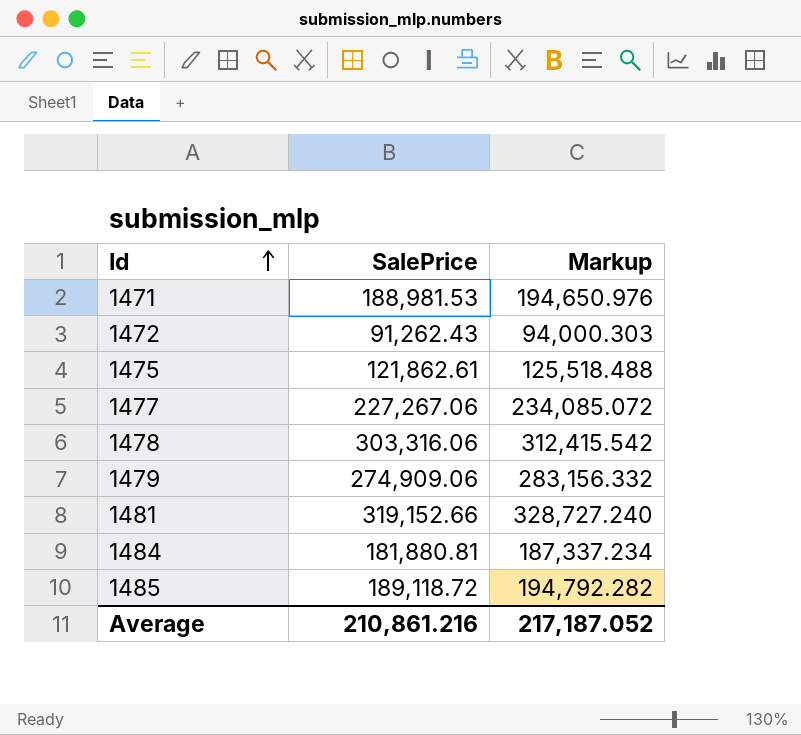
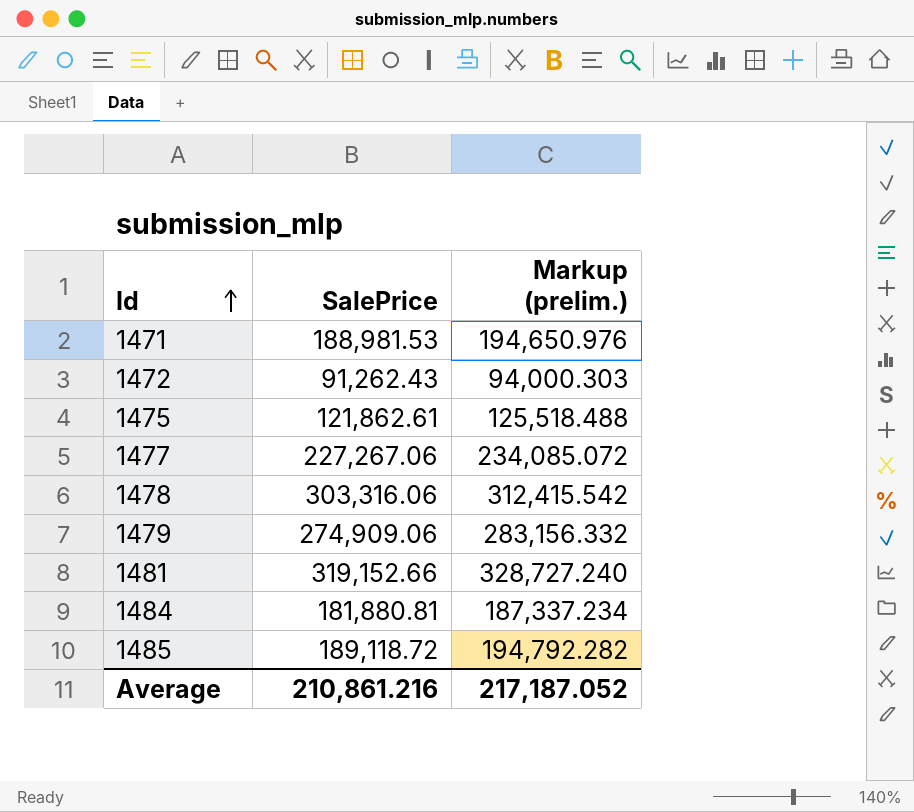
column name: Markup -> Markup (prelim.)

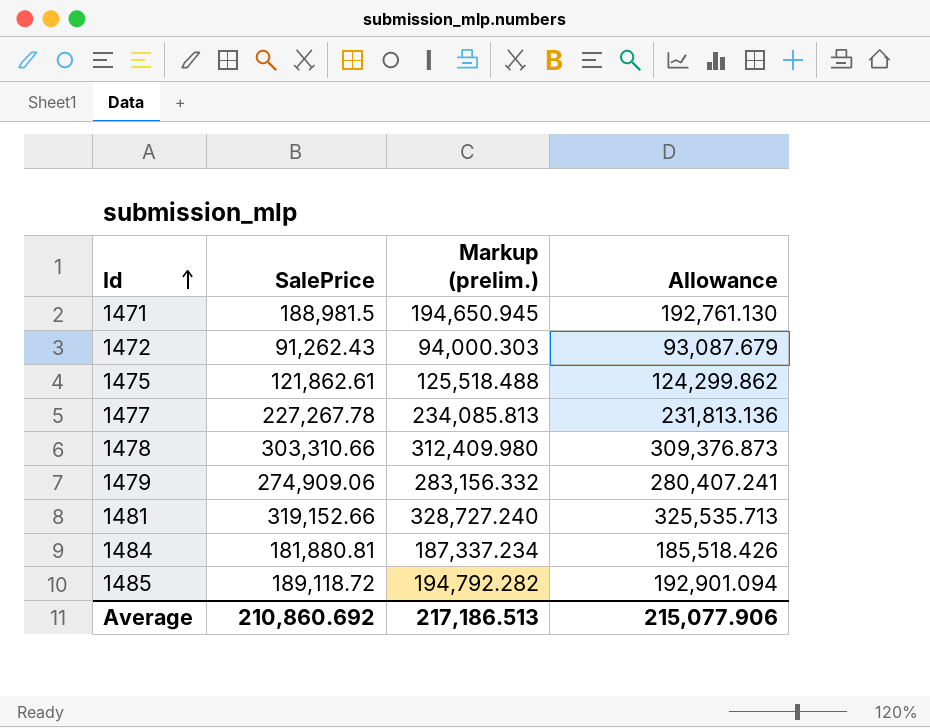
column Allowance | formula: none -> [SalePrice] * 1.02
1471 | SalePrice: 188,981.53 -> 188,981.5
1471 | Markup (prelim.): 194,650.976 -> 194,650.945
1477 | SalePrice: 227,267.06 -> 227,267.78
1477 | Markup (prelim.): 234,085.072 -> 234,085.813
1478 | SalePrice: 303,316.06 -> 303,310.66
1478 | Markup (prelim.): 312,415.542 -> 312,409.980
Average | SalePrice: 210,861.216 -> 210,860.692
Average | Markup (prelim.): 217,187.052 -> 217,186.513

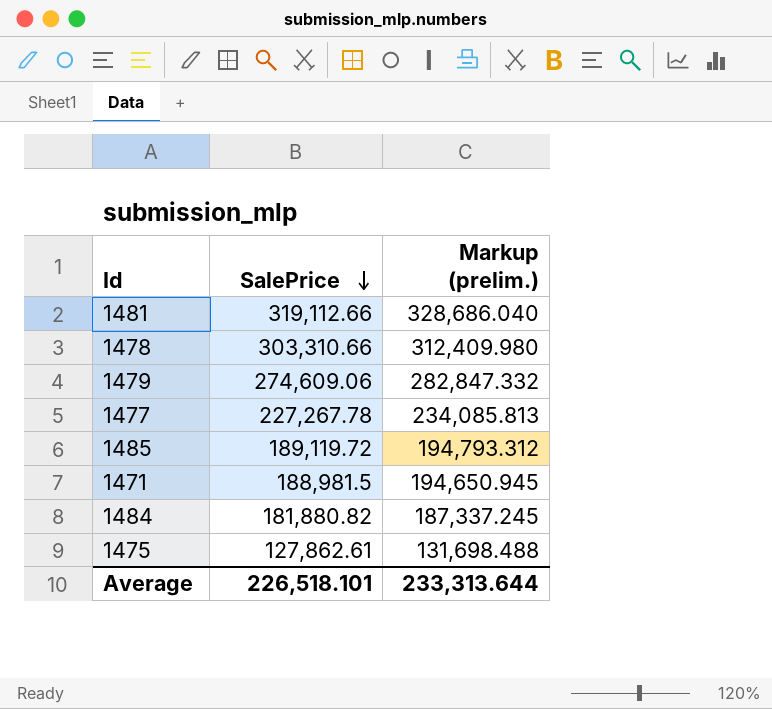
row order: Id ascending -> SalePrice descending
column Allowance | formula: [SalePrice] * 1.02 -> none
row 1472: 91,262.43 | 94,000.303 | 93,087.679 -> none
1481 | SalePrice: 319,152.66 -> 319,112.66
1481 | Markup (prelim.): 328,727.240 -> 328,686.040
1479 | SalePrice: 274,909.06 -> 274,609.06
1479 | Markup (prelim.): 283,156.332 -> 282,847.332
1485 | SalePrice: 189,118.72 -> 189,119.72
1485 | Markup (prelim.): 194,792.282 -> 194,793.312
1484 | SalePrice: 181,880.81 -> 181,880.82
1484 | Markup (prelim.): 187,337.234 -> 187,337.245
1475 | SalePrice: 121,862.61 -> 127,862.61
1475 | Markup (prelim.): 125,518.488 -> 131,698.488
Average | SalePrice: 210,860.692 -> 226,518.101
Average | Markup (prelim.): 217,186.513 -> 233,313.644

